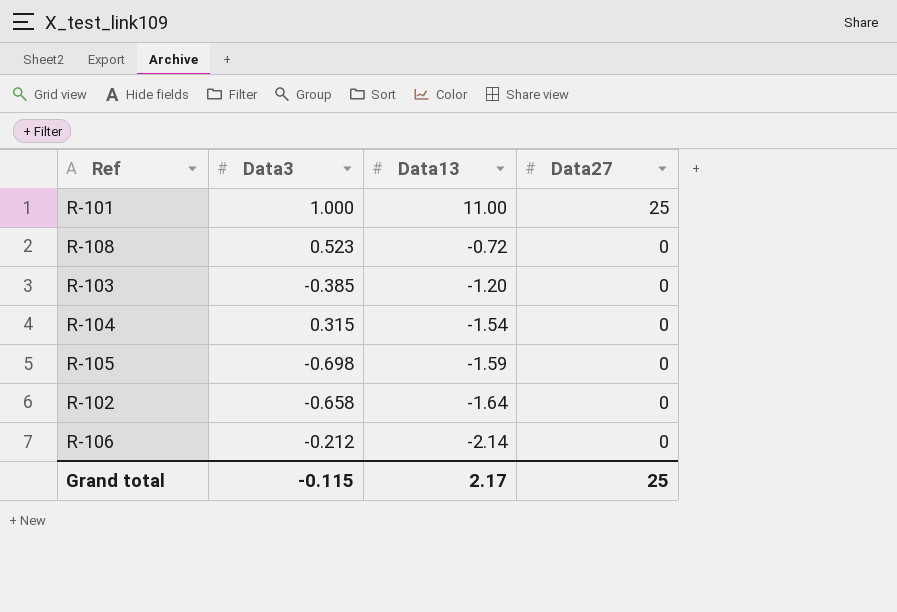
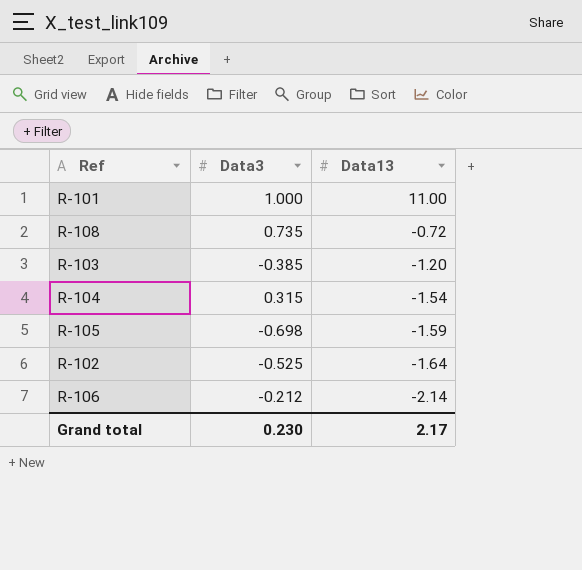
column Data27 | position: 4 -> none
R-108 | Data3: 0.523 -> 0.735
R-102 | Data3: -0.658 -> -0.525
Grand total | Data3: -0.115 -> 0.230

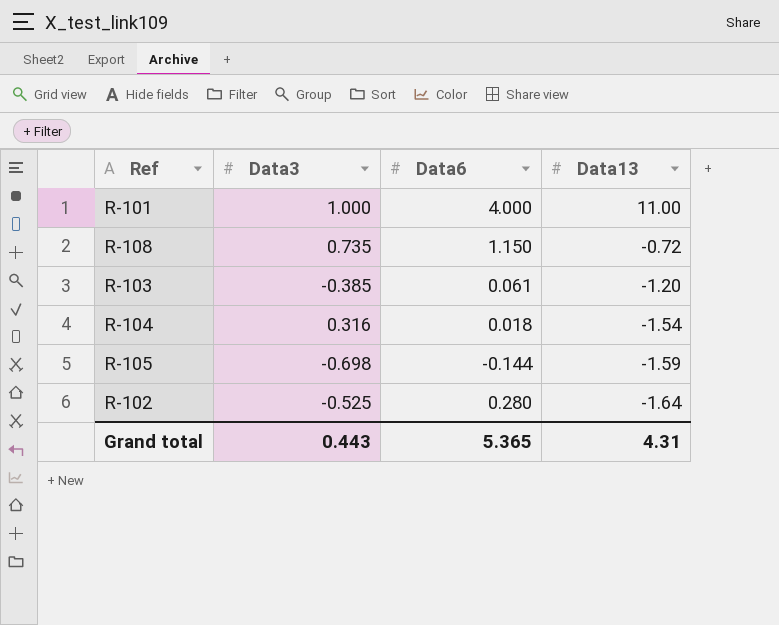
column Data6 | position: none -> 3
row R-106: -0.212 | -2.14 -> none
R-104 | Data3: 0.315 -> 0.316
Grand total | Data3: 0.230 -> 0.443
Grand total | Data13: 2.17 -> 4.31

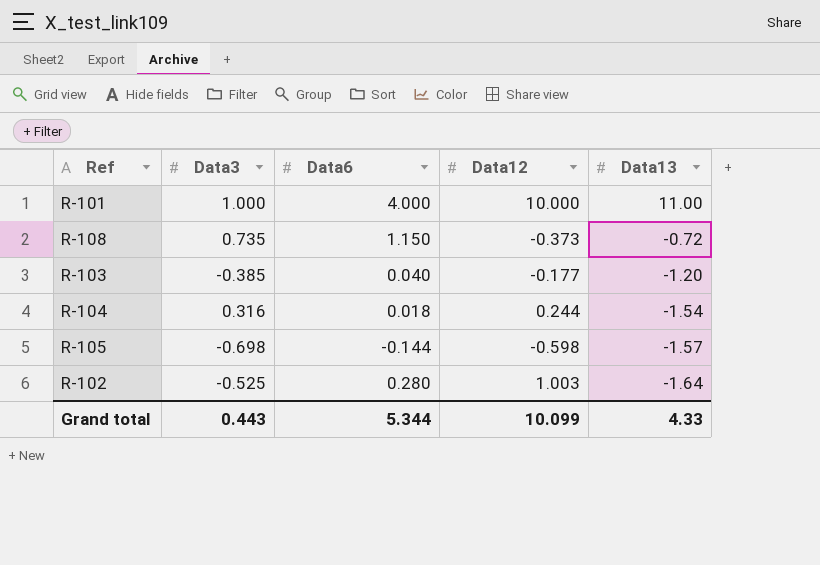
column Data12 | position: none -> 4
R-103 | Data6: 0.061 -> 0.040
R-105 | Data13: -1.59 -> -1.57
Grand total | Data6: 5.365 -> 5.344
Grand total | Data13: 4.31 -> 4.33

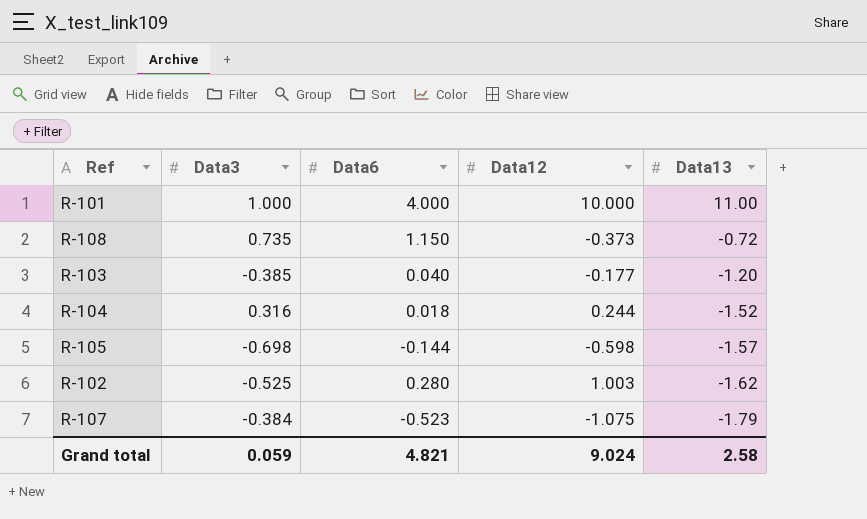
R-104 | Data13: -1.54 -> -1.52
R-102 | Data13: -1.64 -> -1.62
row R-107: none -> -0.384 | -0.523 | -1.075 | -1.79
Grand total | Data3: 0.443 -> 0.059
Grand total | Data6: 5.344 -> 4.821
Grand total | Data12: 10.099 -> 9.024
Grand total | Data13: 4.33 -> 2.58

